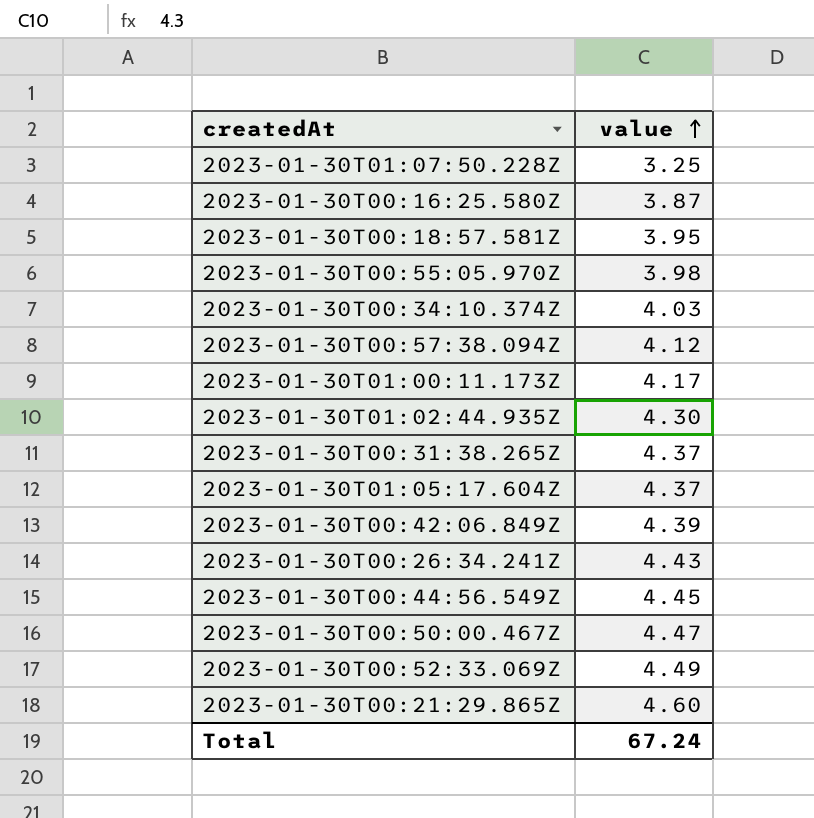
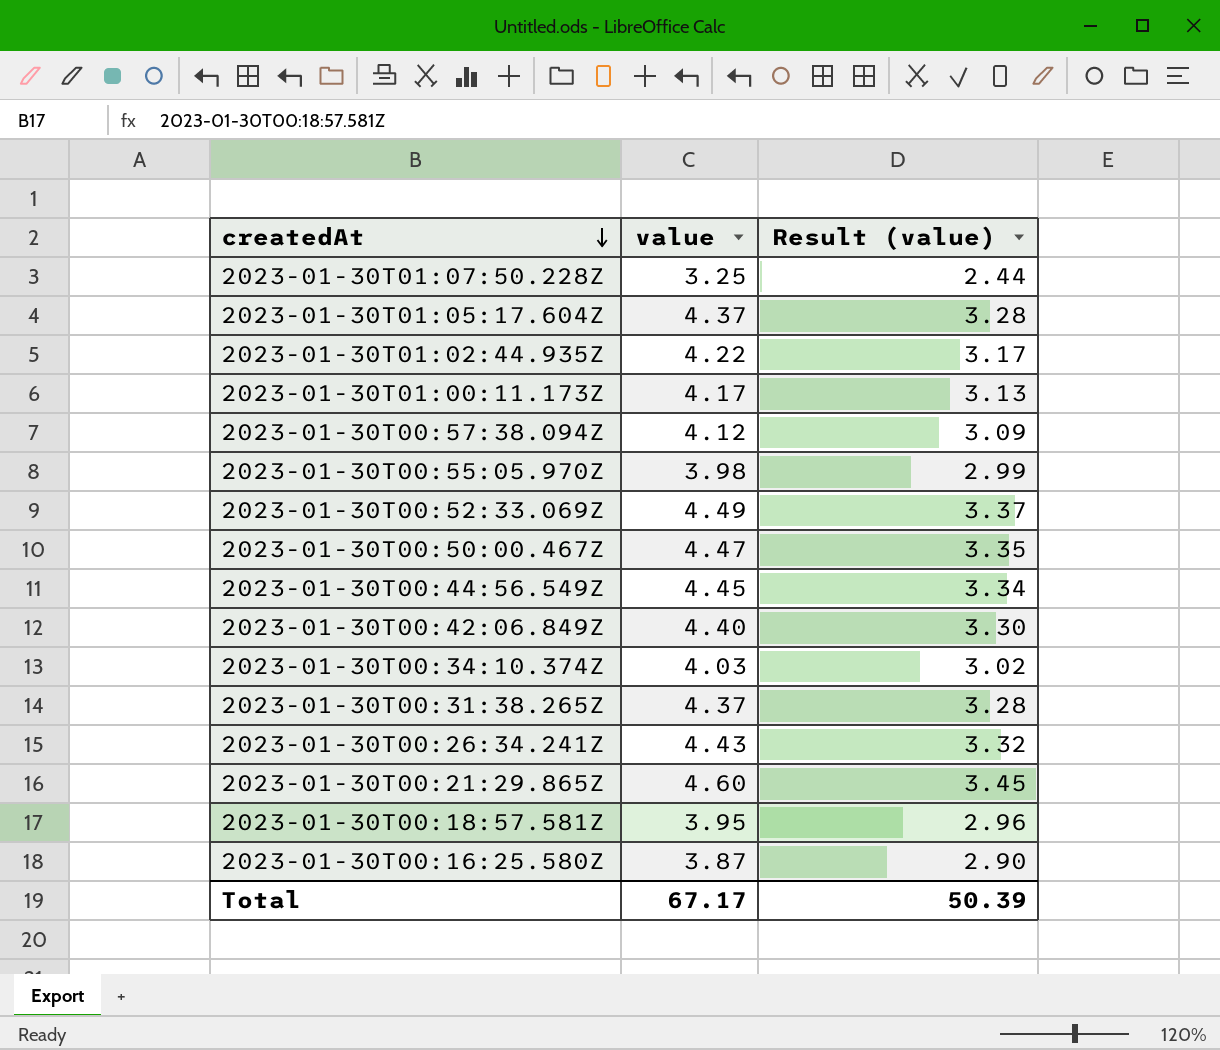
row order: value ascending -> createdAt descending
column Result (value) | formula: none -> [value] * 0.75
2023-01-30T01:02:44.935Z | value: 4.30 -> 4.22
2023-01-30T00:42:06.849Z | value: 4.39 -> 4.40
Total | value: 67.24 -> 67.17

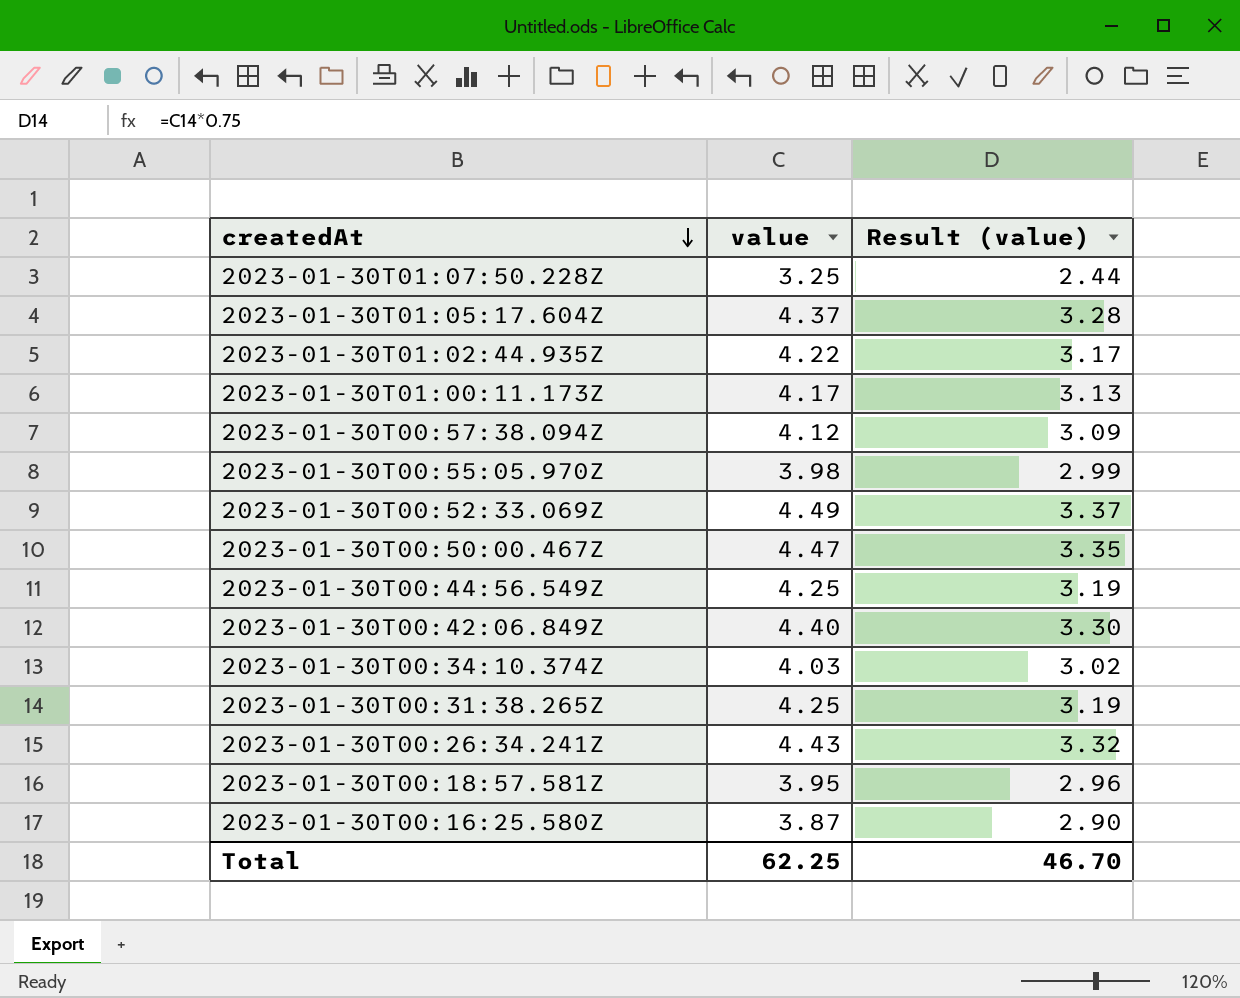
row 2023-01-30T00:21:29.865Z: 4.60 | 3.45 -> none
2023-01-30T00:44:56.549Z | value: 4.45 -> 4.25
2023-01-30T00:44:56.549Z | Result (value): 3.34 -> 3.19
2023-01-30T00:31:38.265Z | value: 4.37 -> 4.25
2023-01-30T00:31:38.265Z | Result (value): 3.28 -> 3.19
Total | value: 67.17 -> 62.25
Total | Result (value): 50.39 -> 46.70

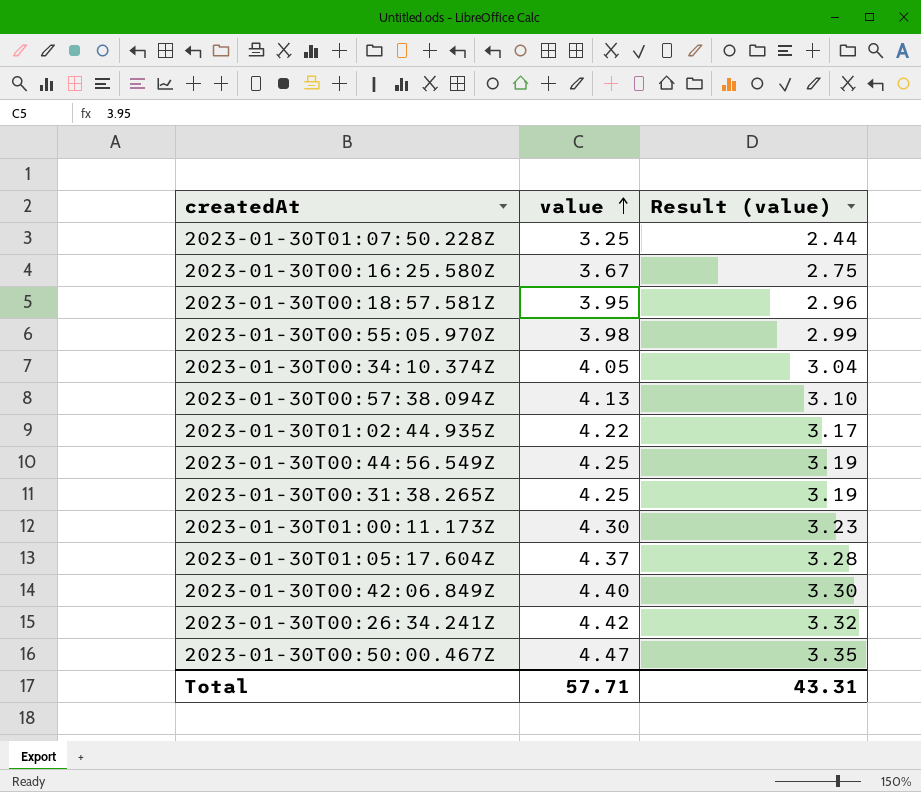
row order: createdAt descending -> value ascending
row 2023-01-30T00:52:33.069Z: 4.49 | 3.37 -> none
2023-01-30T00:16:25.580Z | value: 3.87 -> 3.67
2023-01-30T00:16:25.580Z | Result (value): 2.90 -> 2.75
2023-01-30T00:34:10.374Z | value: 4.03 -> 4.05
2023-01-30T00:34:10.374Z | Result (value): 3.02 -> 3.04
2023-01-30T00:57:38.094Z | value: 4.12 -> 4.13
2023-01-30T00:57:38.094Z | Result (value): 3.09 -> 3.10
2023-01-30T01:00:11.173Z | value: 4.17 -> 4.30
2023-01-30T01:00:11.173Z | Result (value): 3.13 -> 3.23
2023-01-30T00:26:34.241Z | value: 4.43 -> 4.42
Total | value: 62.25 -> 57.71
Total | Result (value): 46.70 -> 43.31

